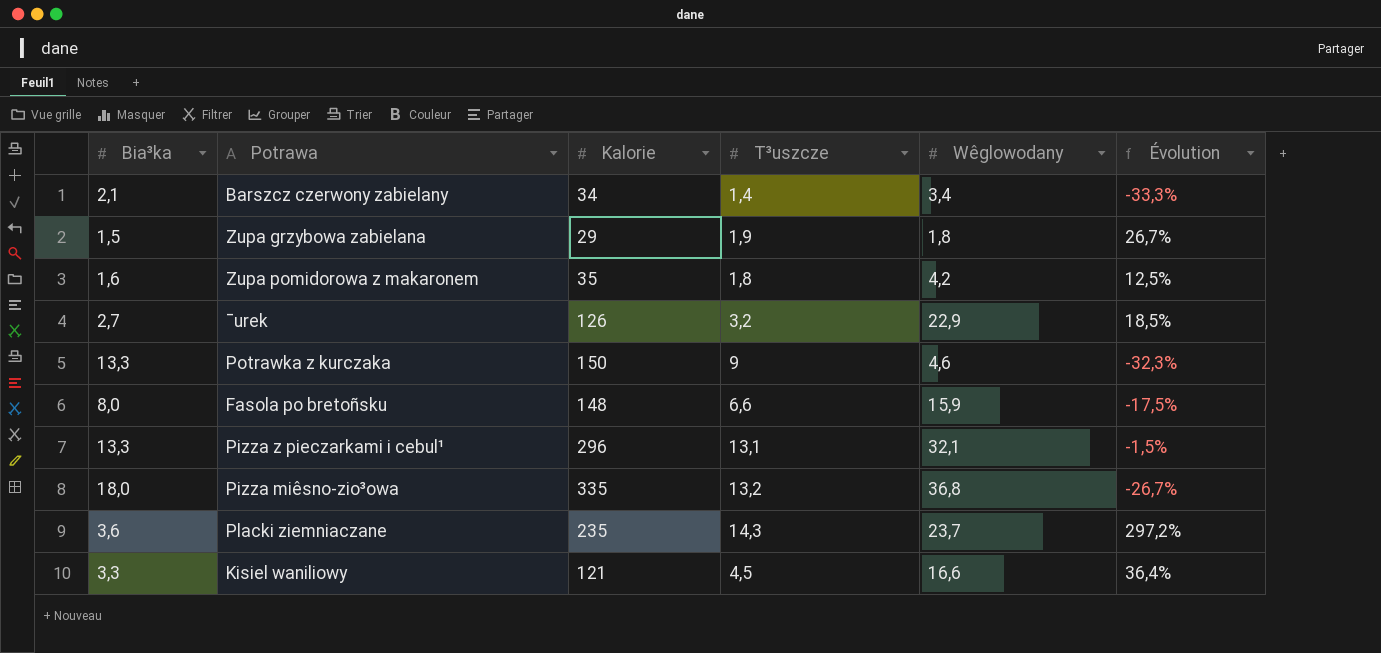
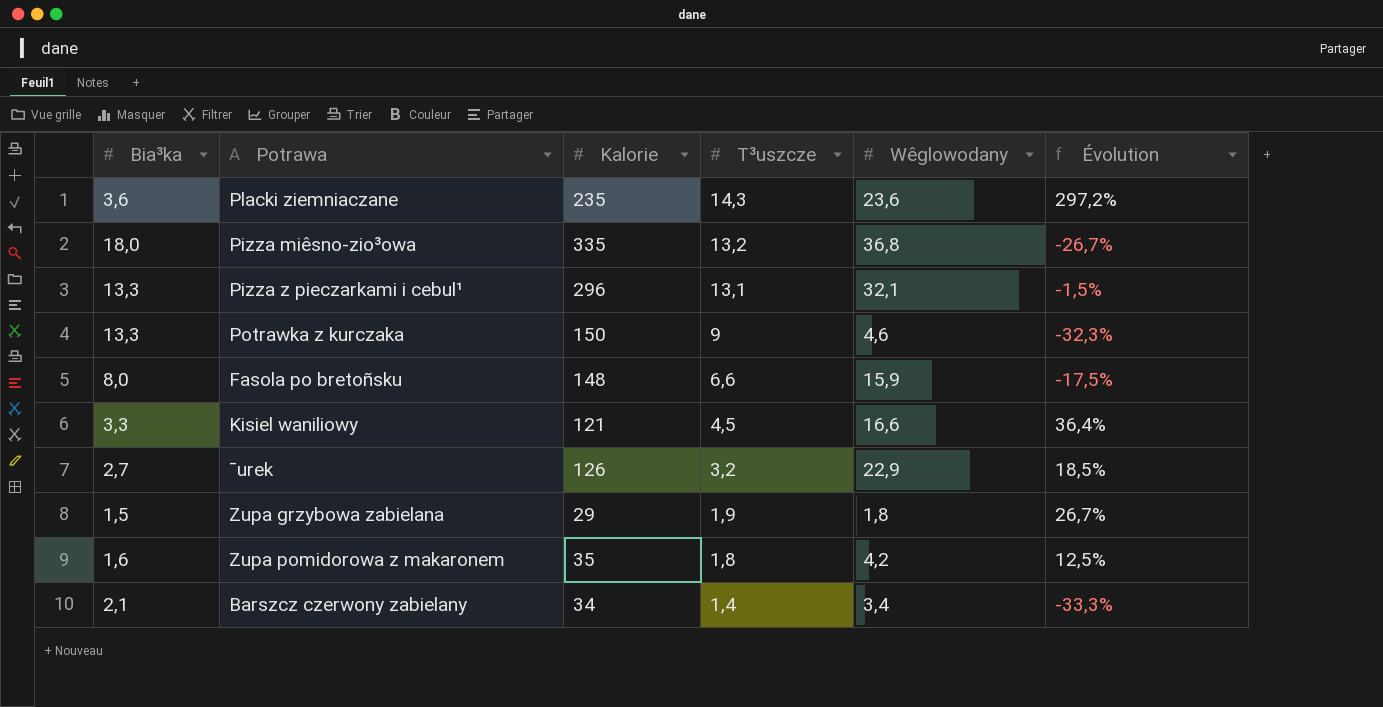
row order: none -> T³uszcze descending
Placki ziemniaczane | Wêglowodany: 23,7 -> 23,6

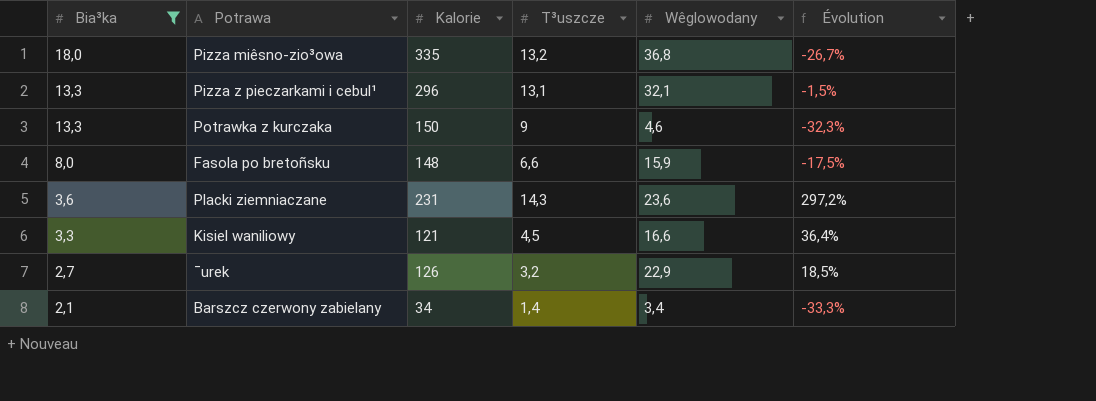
filter: none -> Bia³ka >= 2,1
row order: T³uszcze descending -> Bia³ka descending
Placki ziemniaczane | Kalorie: 235 -> 231

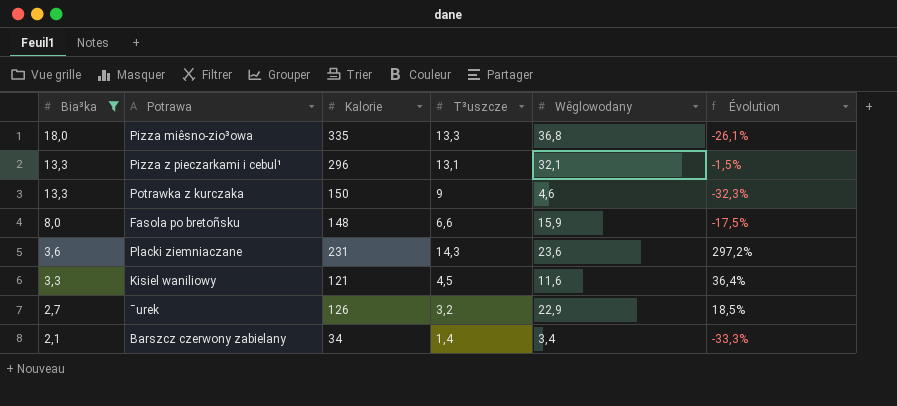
Pizza miêsno-zio³owa | T³uszcze: 13,2 -> 13,3
Pizza miêsno-zio³owa | Évolution: -26,7% -> -26,1%
Kisiel waniliowy | Wêglowodany: 16,6 -> 11,6

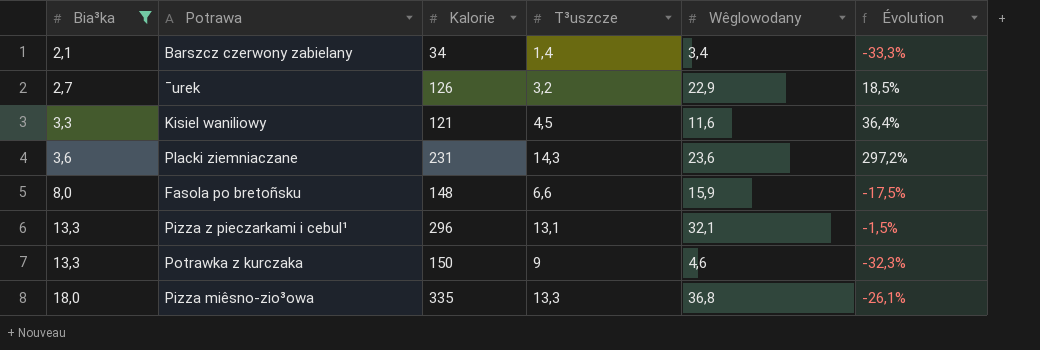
row order: Bia³ka descending -> Bia³ka ascending

